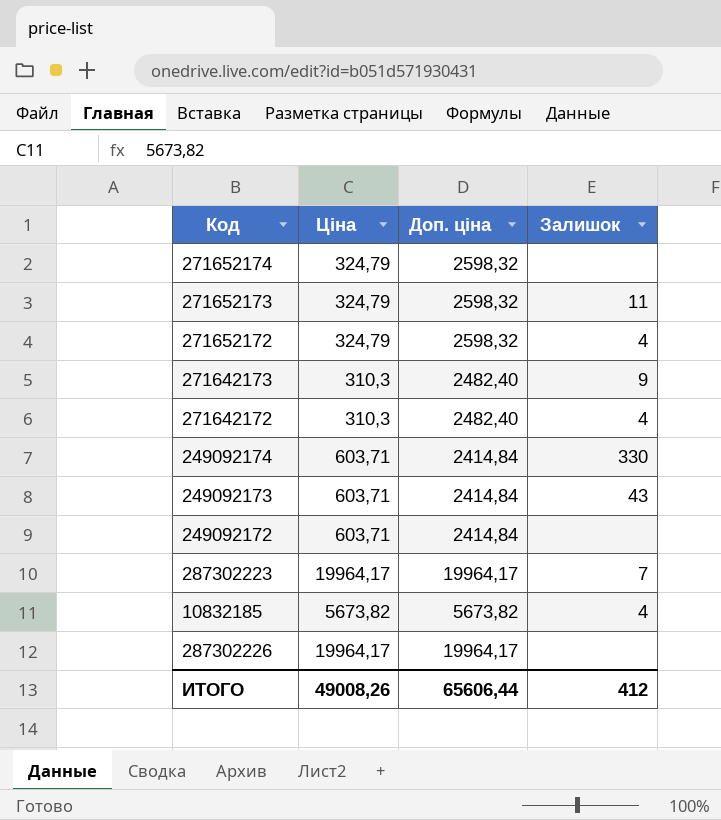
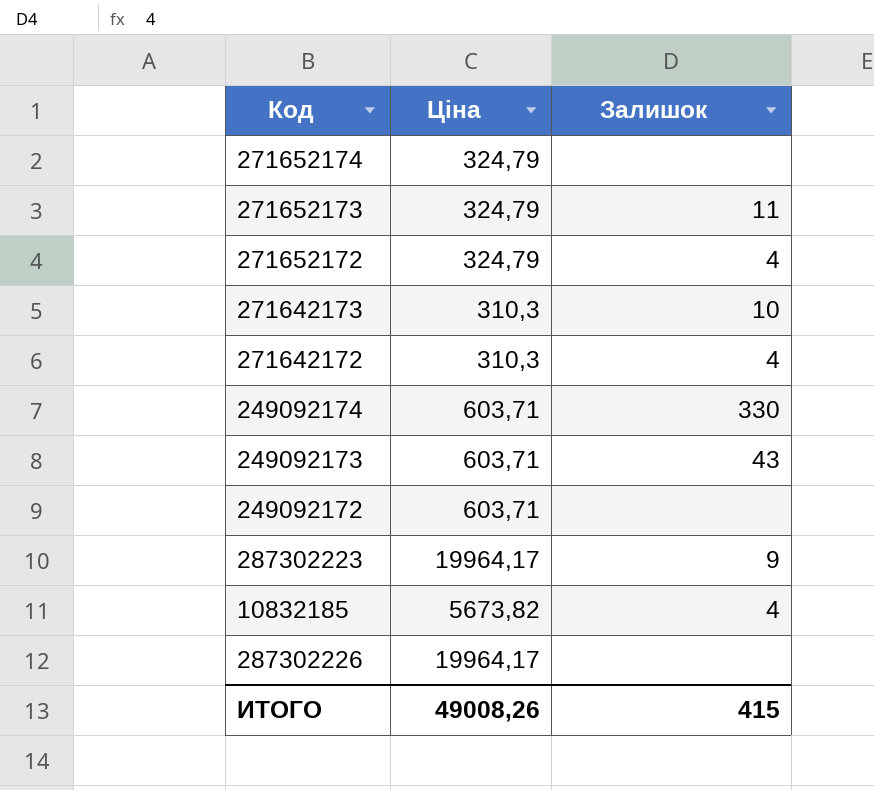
column Доп. ціна | position: 3 -> none
271642173 | Залишок: 9 -> 10
287302223 | Залишок: 7 -> 9
ИТОГО | Залишок: 412 -> 415

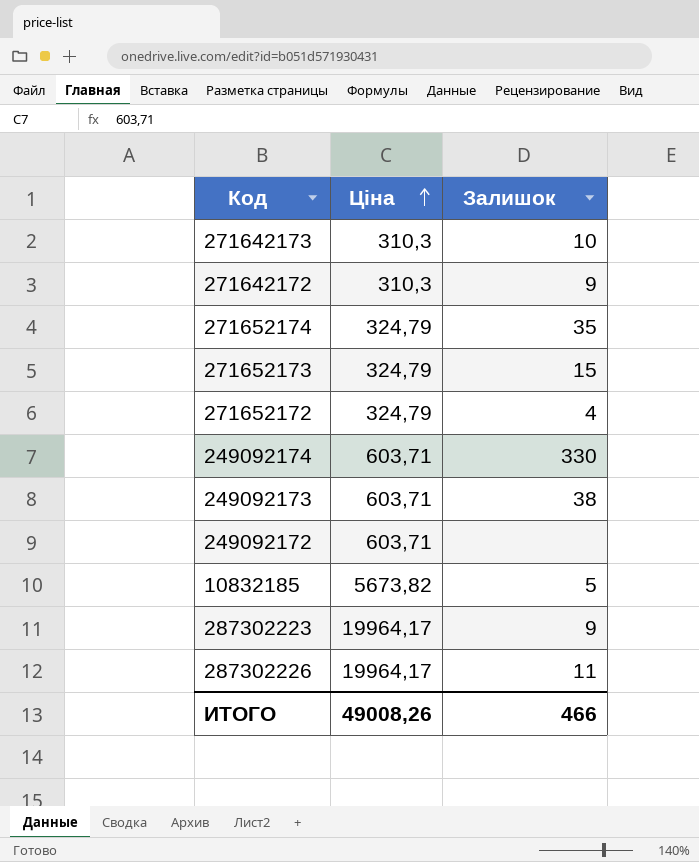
row order: none -> Ціна ascending
271642172 | Залишок: 4 -> 9
271652174 | Залишок: none -> 35
271652173 | Залишок: 11 -> 15
249092173 | Залишок: 43 -> 38
10832185 | Залишок: 4 -> 5
287302226 | Залишок: none -> 11
ИТОГО | Залишок: 415 -> 466

